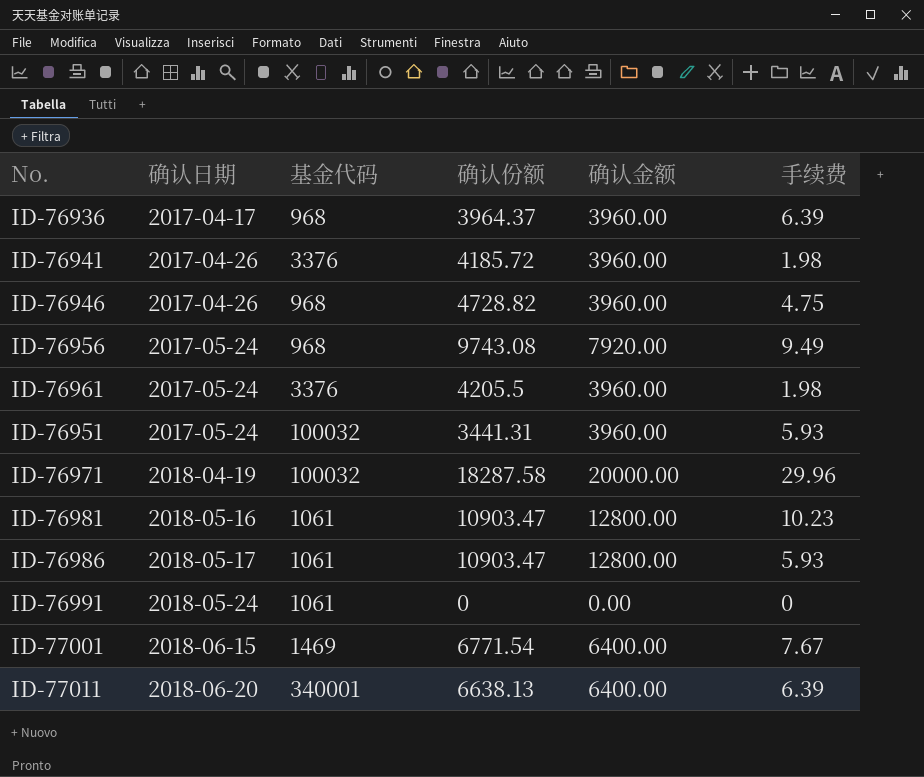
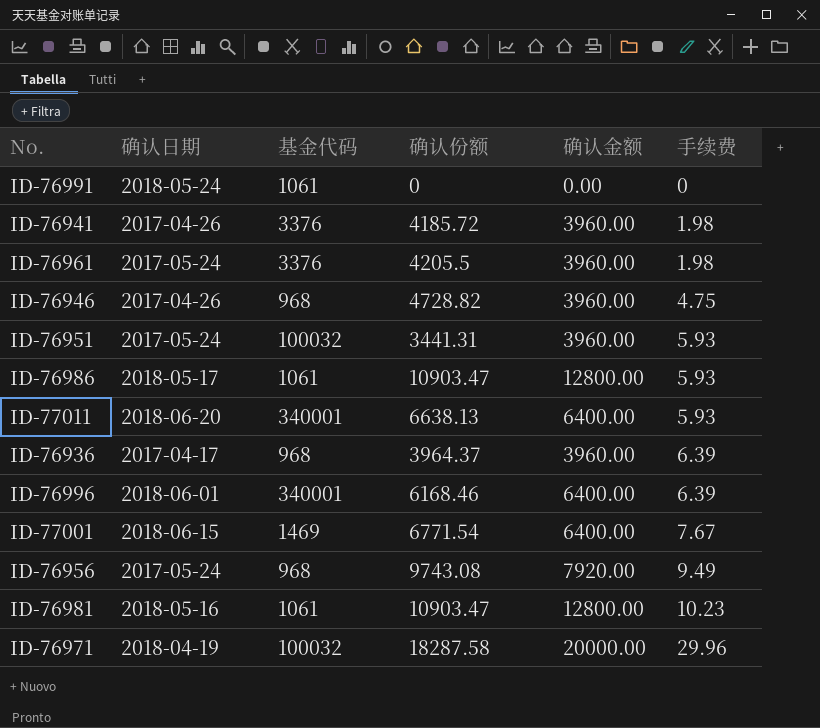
row order: 确认日期 ascending -> 手续费 ascending
ID-77011 | 手续费: 6.39 -> 5.93
row ID-76996: none -> 2018-06-01 | 340001 | 6168.46 | 6400.00 | 6.39

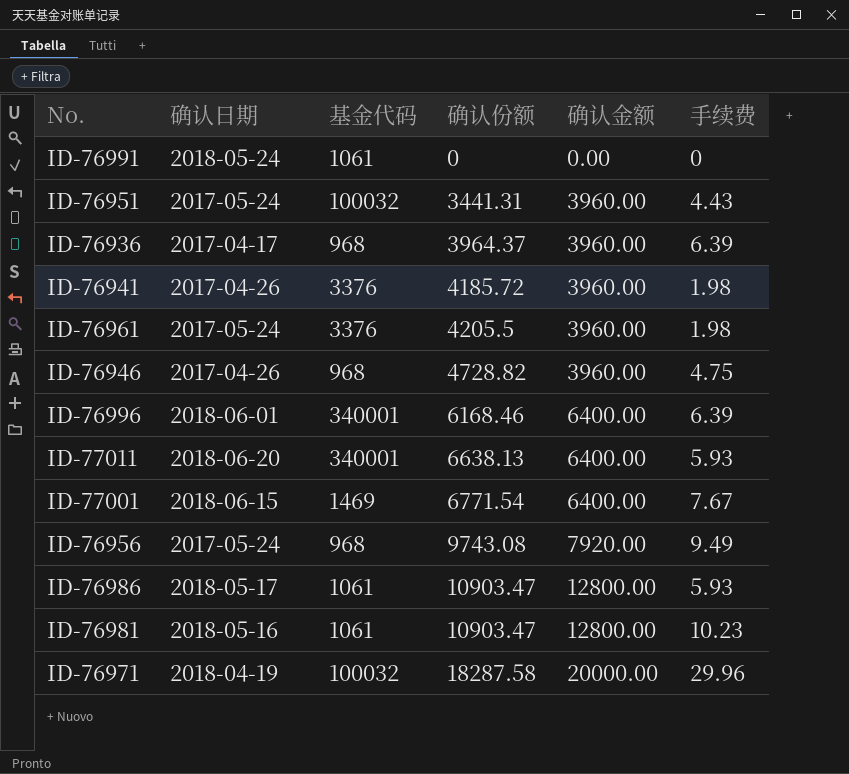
row order: 手续费 ascending -> 确认份额 ascending
ID-76951 | 手续费: 5.93 -> 4.43

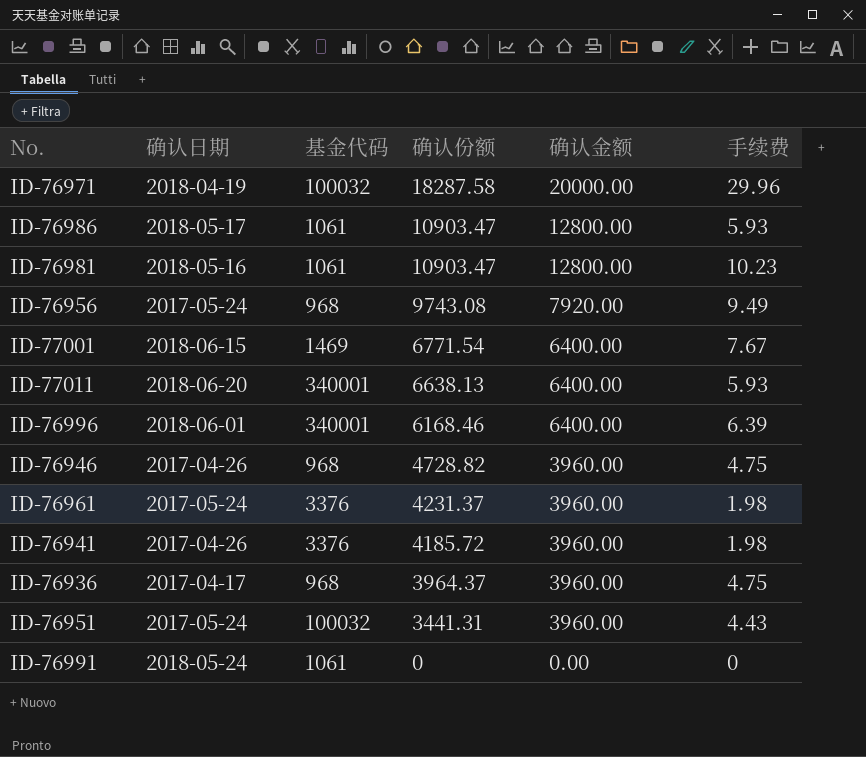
row order: 确认份额 ascending -> 确认份额 descending
ID-76961 | 确认份额: 4205.5 -> 4231.37
ID-76936 | 手续费: 6.39 -> 4.75

